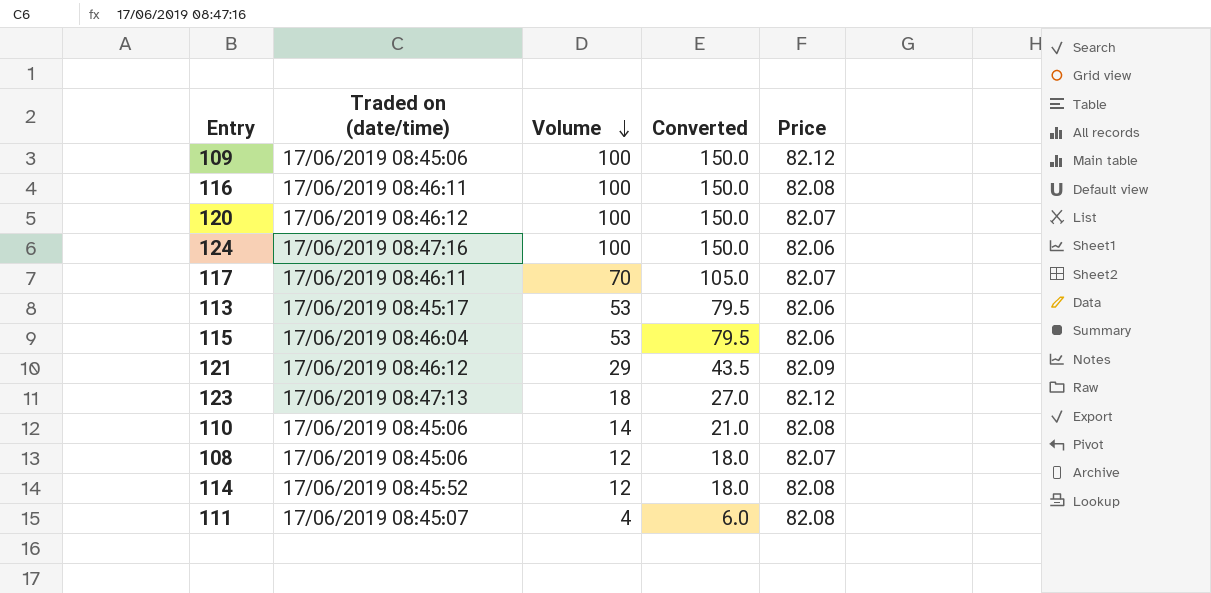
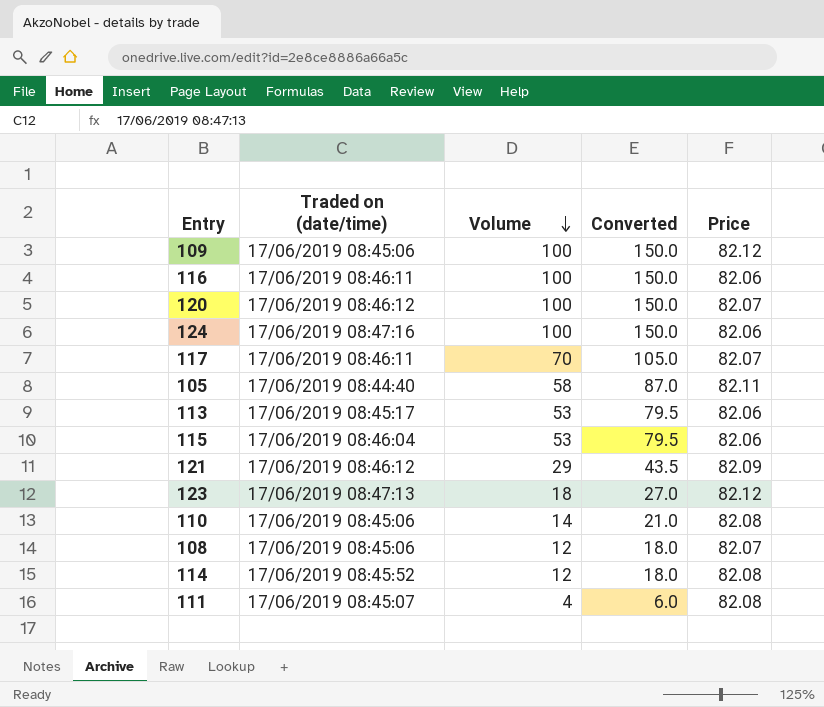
116 | Price: 82.08 -> 82.06
row 105: none -> 17/06/2019 08:44:40 | 58 | 87.0 | 82.11

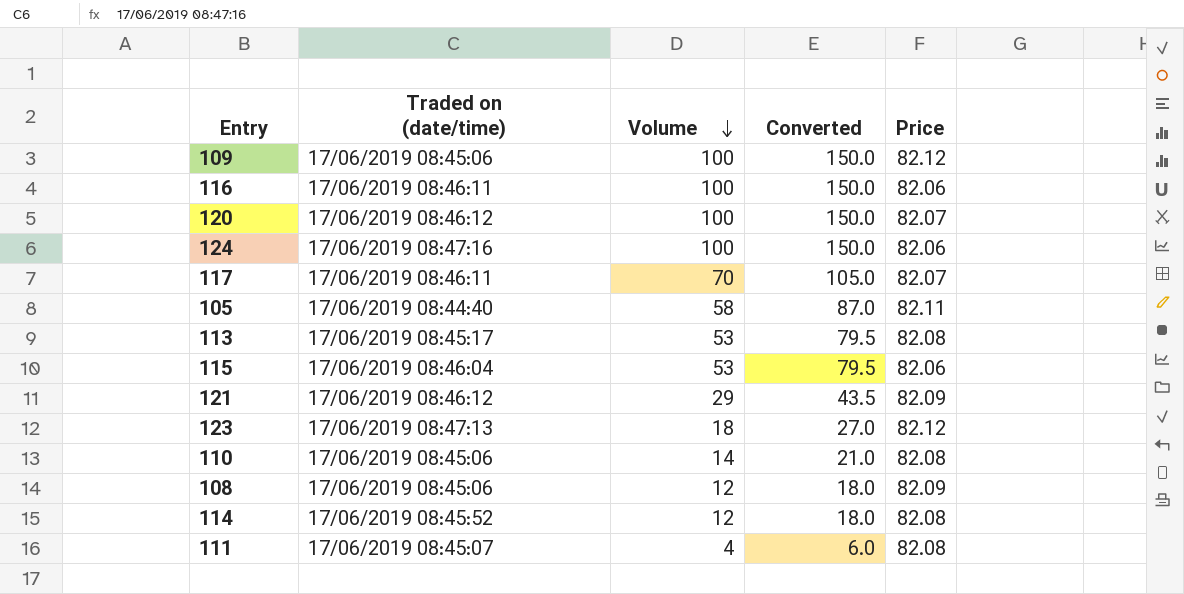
113 | Price: 82.06 -> 82.08
108 | Price: 82.07 -> 82.09

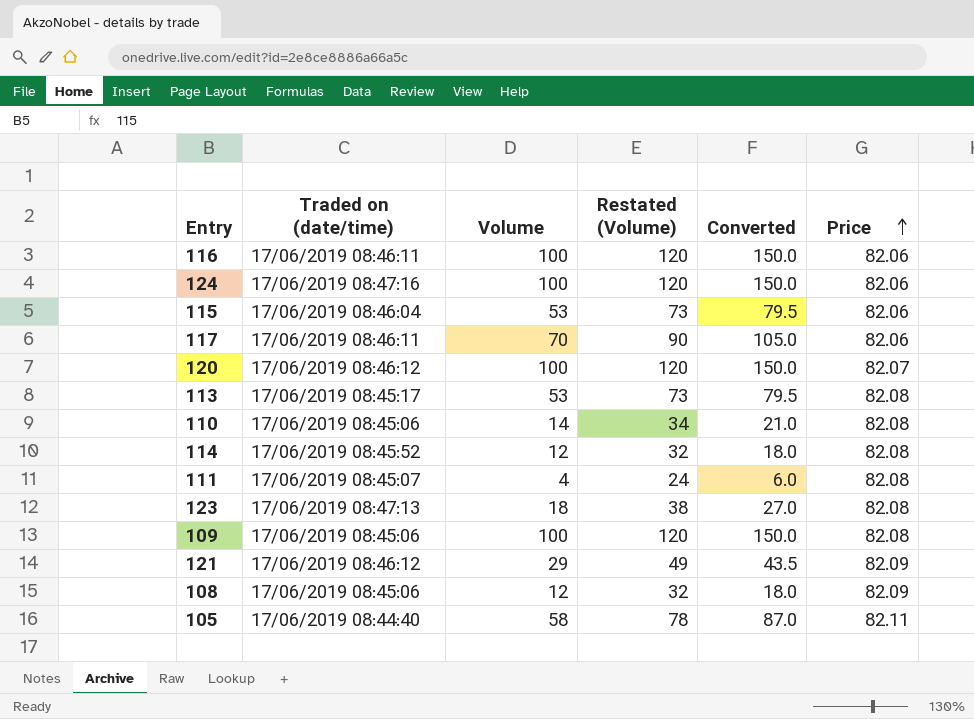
row order: Volume descending -> Price ascending
column Restated (Volume) | formula: none -> [Volume] + 20
117 | Price: 82.07 -> 82.06
123 | Price: 82.12 -> 82.08
109 | Price: 82.12 -> 82.08

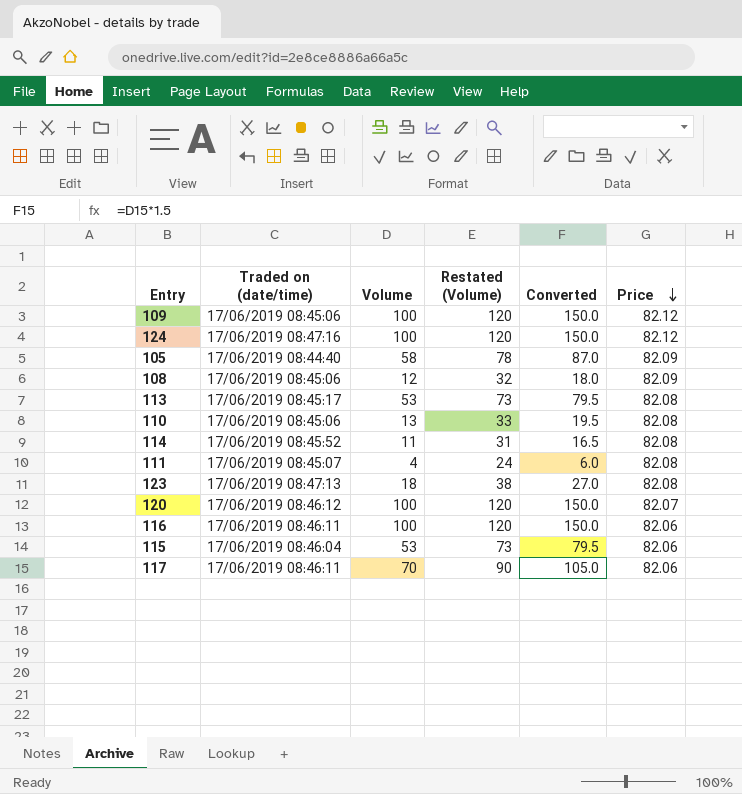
row order: Price ascending -> Price descending
row 121: 17/06/2019 08:46:12 | 29 | 49 | 43.5 | 82.09 -> none
109 | Price: 82.08 -> 82.12
124 | Price: 82.06 -> 82.12
105 | Price: 82.11 -> 82.09
110 | Volume: 14 -> 13
110 | Restated (Volume): 34 -> 33
110 | Converted: 21.0 -> 19.5
114 | Volume: 12 -> 11
114 | Restated (Volume): 32 -> 31
114 | Converted: 18.0 -> 16.5

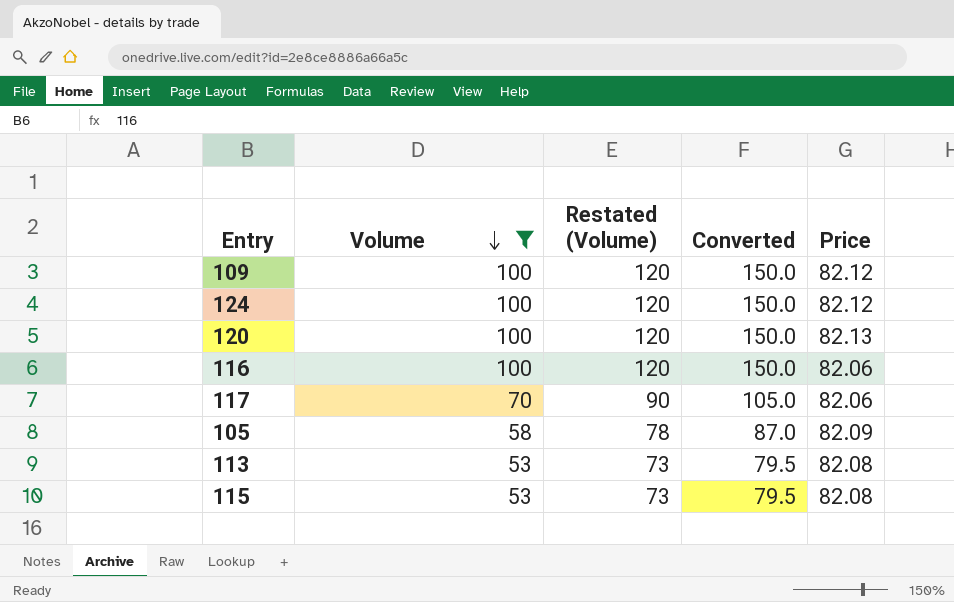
filter: none -> Volume >= 53
row order: Price descending -> Volume descending
column Traded on (date/time) | position: 2 -> none
120 | Price: 82.07 -> 82.13
115 | Price: 82.06 -> 82.08

